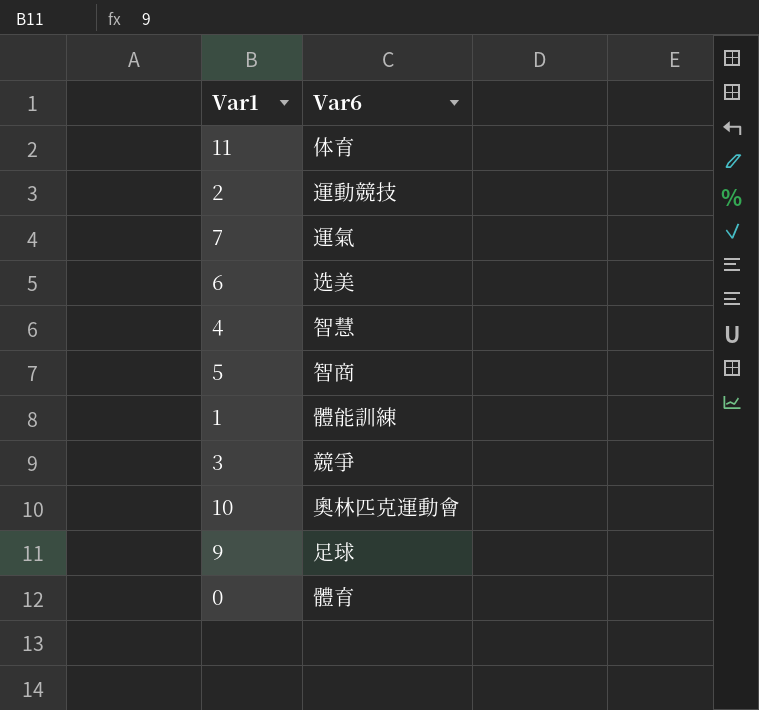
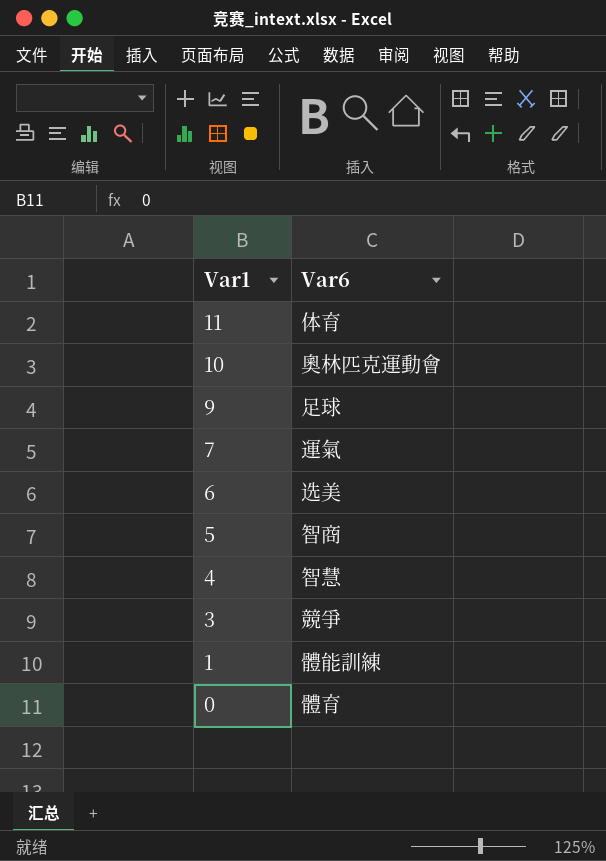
row order: none -> Var1 descending
row 2: 運動競技 -> none

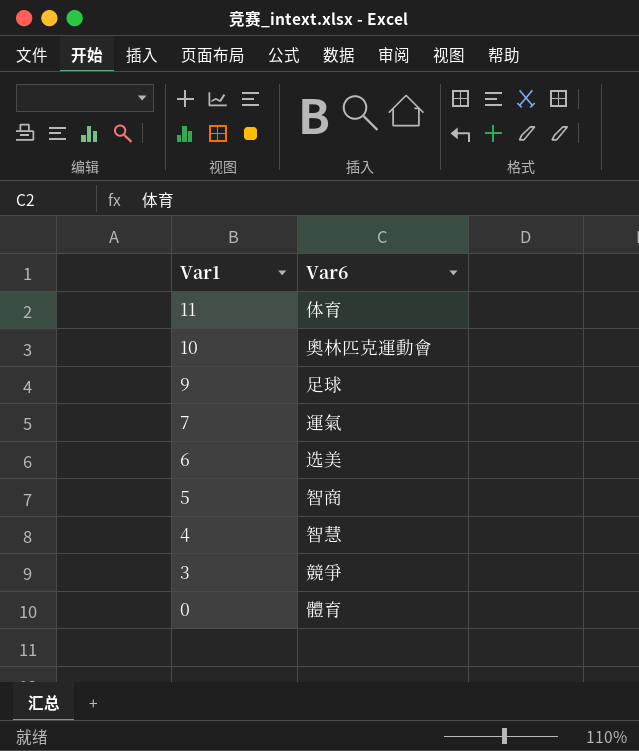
row 1: 體能訓練 -> none

